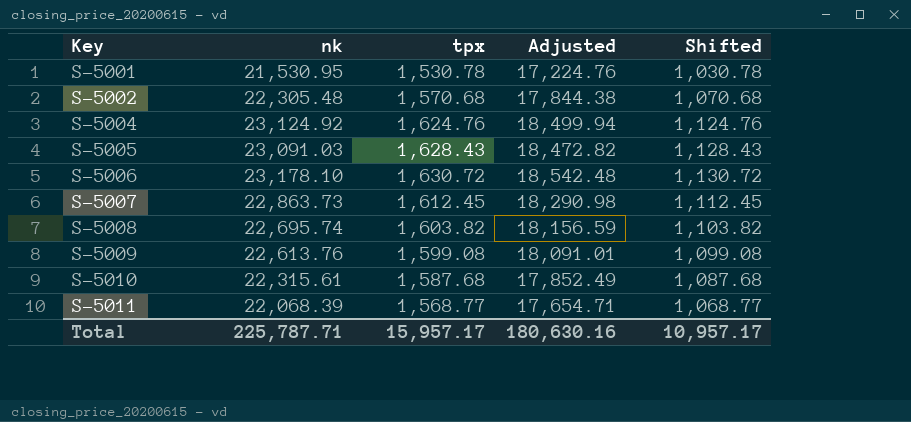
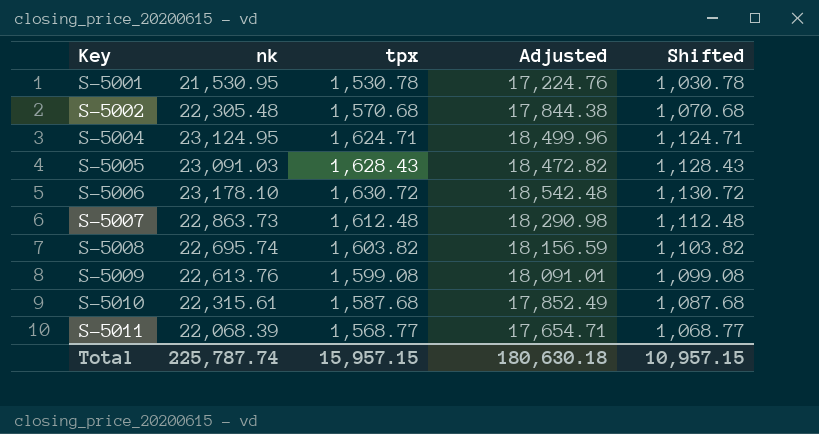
S-5004 | nk: 23,124.92 -> 23,124.95
S-5004 | tpx: 1,624.76 -> 1,624.71
S-5004 | Adjusted: 18,499.94 -> 18,499.96
S-5004 | Shifted: 1,124.76 -> 1,124.71
S-5007 | tpx: 1,612.45 -> 1,612.48
S-5007 | Shifted: 1,112.45 -> 1,112.48
Total | nk: 225,787.71 -> 225,787.74
Total | tpx: 15,957.17 -> 15,957.15
Total | Adjusted: 180,630.16 -> 180,630.18
Total | Shifted: 10,957.17 -> 10,957.15

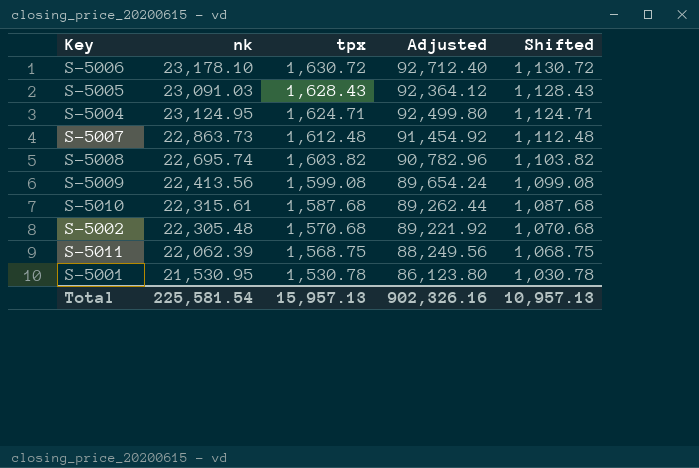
row order: Key ascending -> tpx descending
column Adjusted | formula: [nk] * 0.8 -> [nk] * 4
S-5009 | nk: 22,613.76 -> 22,413.56
S-5011 | nk: 22,068.39 -> 22,062.39
S-5011 | tpx: 1,568.77 -> 1,568.75
S-5011 | Shifted: 1,068.77 -> 1,068.75
Total | nk: 225,787.74 -> 225,581.54
Total | tpx: 15,957.15 -> 15,957.13
Total | Adjusted: 180,630.18 -> 902,326.16
Total | Shifted: 10,957.15 -> 10,957.13

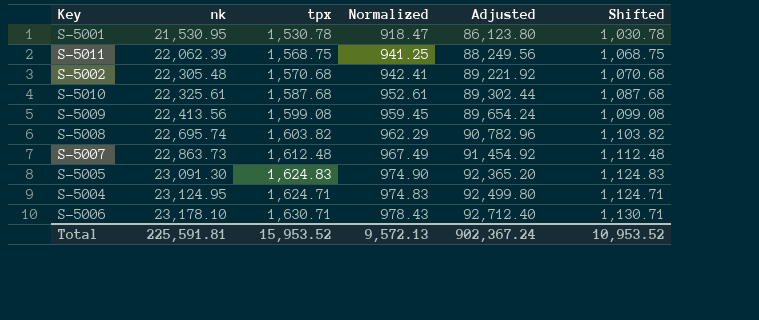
row order: tpx descending -> nk ascending
column Normalized | formula: none -> [tpx] * 0.6
S-5010 | nk: 22,315.61 -> 22,325.61
S-5010 | Adjusted: 89,262.44 -> 89,302.44
S-5005 | nk: 23,091.03 -> 23,091.30
S-5005 | tpx: 1,628.43 -> 1,624.83
S-5005 | Adjusted: 92,364.12 -> 92,365.20
S-5005 | Shifted: 1,128.43 -> 1,124.83
S-5006 | tpx: 1,630.72 -> 1,630.71
S-5006 | Shifted: 1,130.72 -> 1,130.71
Total | nk: 225,581.54 -> 225,591.81
Total | tpx: 15,957.13 -> 15,953.52
Total | Adjusted: 902,326.16 -> 902,367.24
Total | Shifted: 10,957.13 -> 10,953.52

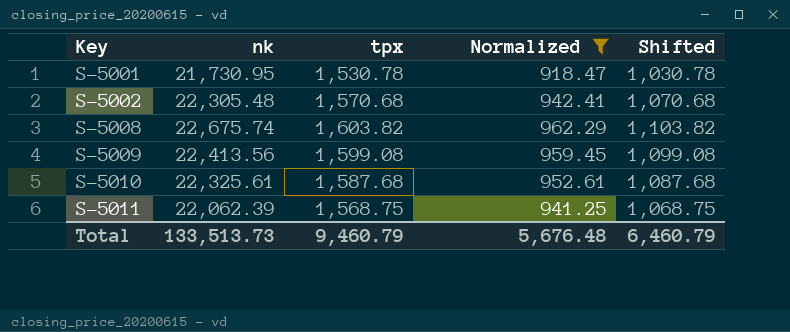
filter: none -> Normalized <= 962.29
row order: nk ascending -> Key ascending
column Adjusted | formula: [nk] * 4 -> none
S-5001 | nk: 21,530.95 -> 21,730.95
S-5008 | nk: 22,695.74 -> 22,675.74
Total | nk: 225,591.81 -> 133,513.73
Total | tpx: 15,953.52 -> 9,460.79
Total | Normalized: 9,572.13 -> 5,676.48
Total | Shifted: 10,953.52 -> 6,460.79

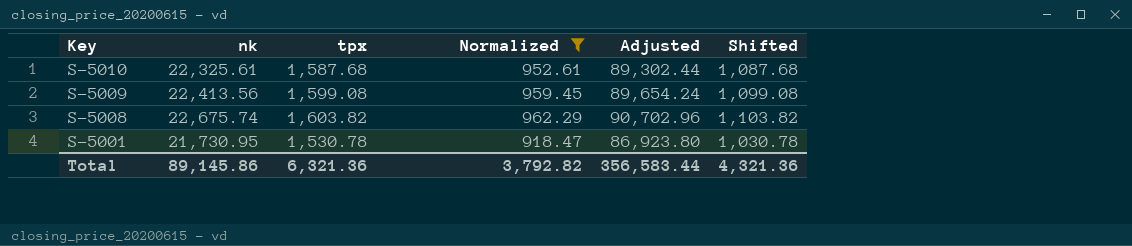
row order: Key ascending -> Key descending
column Adjusted | formula: none -> [nk] * 4
row S-5002: 22,305.48 | 1,570.68 | 942.41 | 1,070.68 -> none
row S-5011: 22,062.39 | 1,568.75 | 941.25 | 1,068.75 -> none
Total | nk: 133,513.73 -> 89,145.86
Total | tpx: 9,460.79 -> 6,321.36
Total | Normalized: 5,676.48 -> 3,792.82
Total | Shifted: 6,460.79 -> 4,321.36

